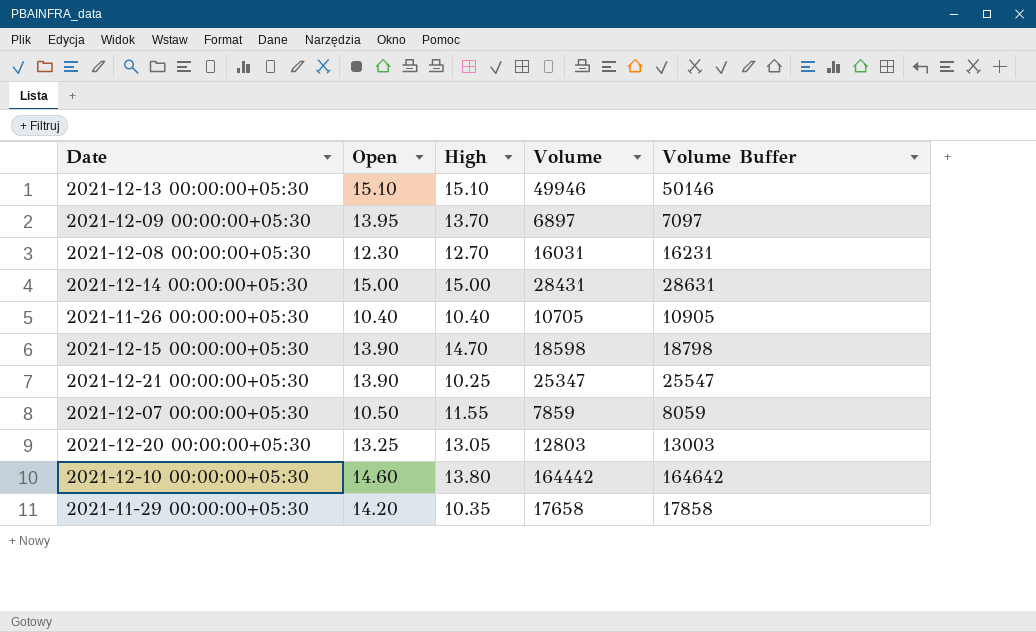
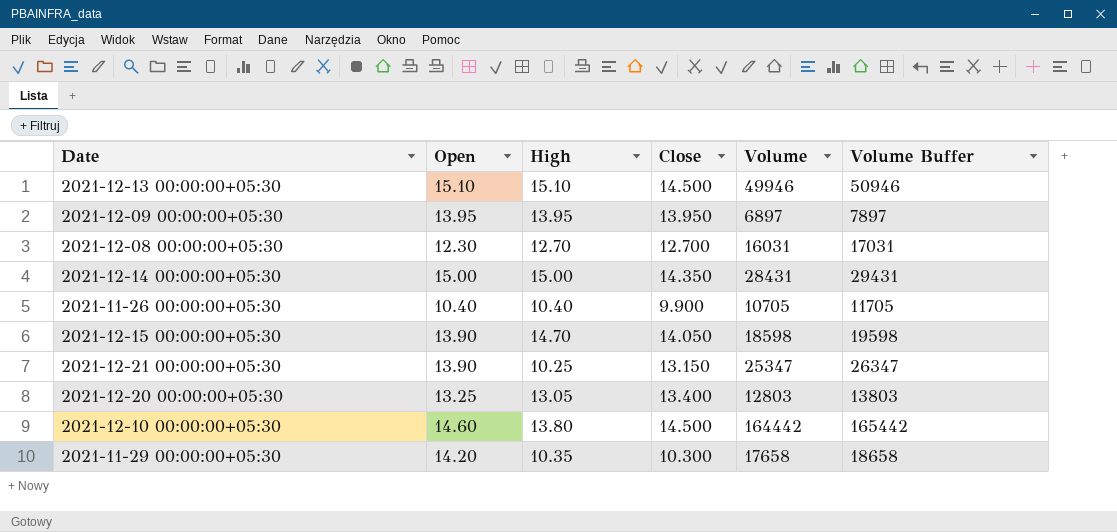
column Close | position: none -> 4
column Volume Buffer | formula: [Volume] + 200 -> [Volume] + 1000
row 2021-12-07 00:00:00+05:30: 10.50 | 11.55 | 7859 | 8059 -> none
2021-12-09 00:00:00+05:30 | High: 13.70 -> 13.95

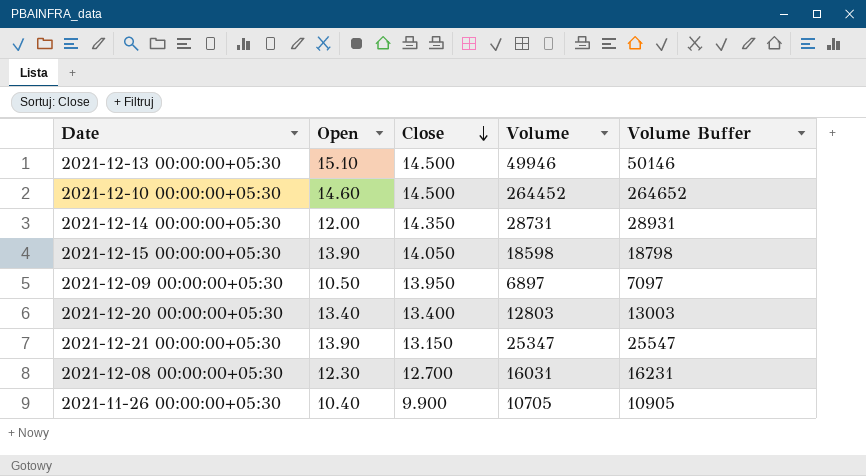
row order: none -> Close descending
column High | position: 3 -> none
column Volume Buffer | formula: [Volume] + 1000 -> [Volume] + 200
row 2021-11-29 00:00:00+05:30: 14.20 | 10.35 | 10.300 | 17658 | 18658 -> none
2021-12-10 00:00:00+05:30 | Volume: 164442 -> 264452
2021-12-14 00:00:00+05:30 | Open: 15.00 -> 12.00
2021-12-14 00:00:00+05:30 | Volume: 28431 -> 28731
2021-12-09 00:00:00+05:30 | Open: 13.95 -> 10.50
2021-12-20 00:00:00+05:30 | Open: 13.25 -> 13.40

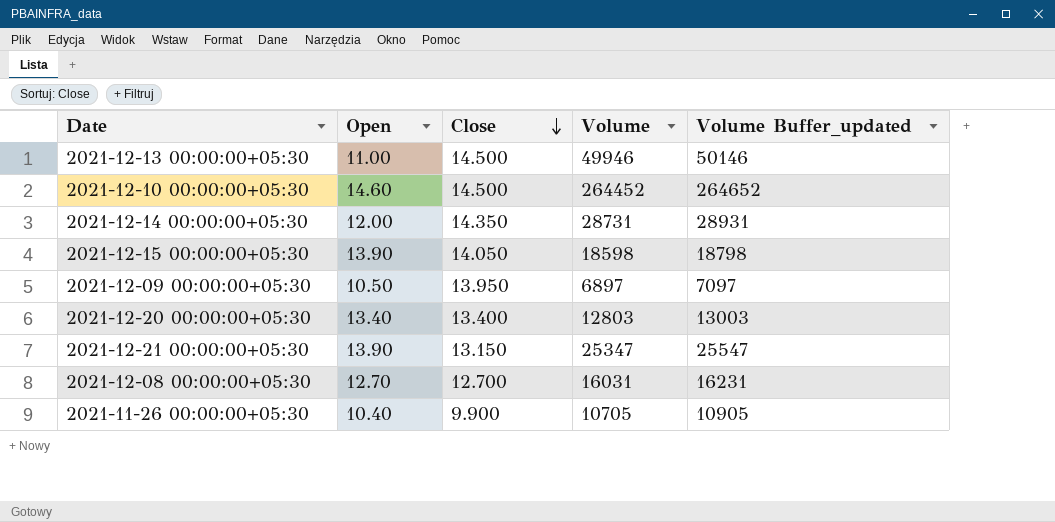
column name: Volume Buffer -> Volume Buffer_updated
2021-12-13 00:00:00+05:30 | Open: 15.10 -> 11.00
2021-12-08 00:00:00+05:30 | Open: 12.30 -> 12.70

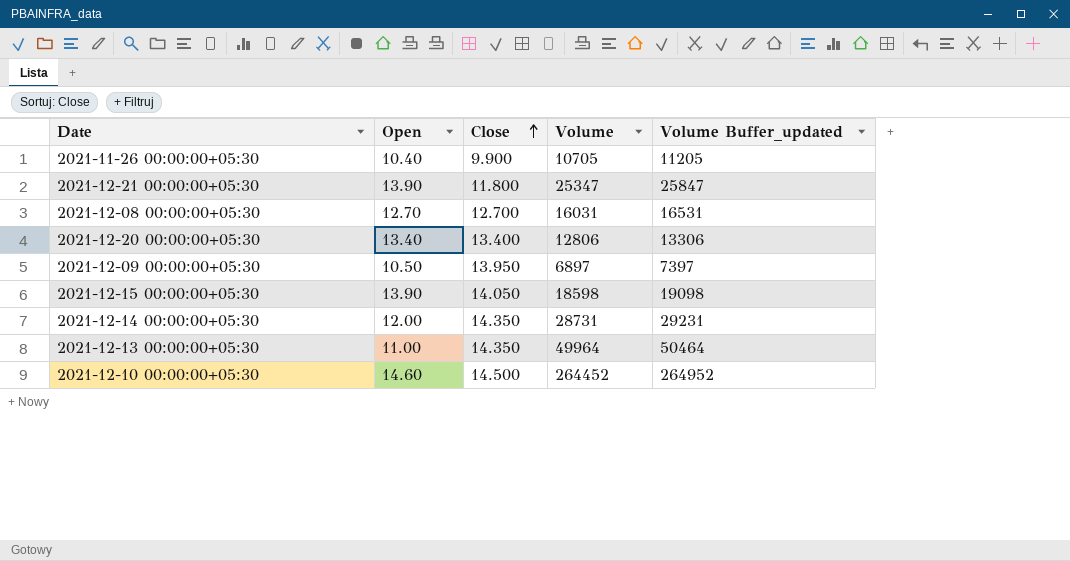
row order: Close descending -> Close ascending
column Volume Buffer_updated | formula: [Volume] + 200 -> [Volume] + 500
2021-12-21 00:00:00+05:30 | Close: 13.150 -> 11.800
2021-12-20 00:00:00+05:30 | Volume: 12803 -> 12806
2021-12-13 00:00:00+05:30 | Close: 14.500 -> 14.350
2021-12-13 00:00:00+05:30 | Volume: 49946 -> 49964

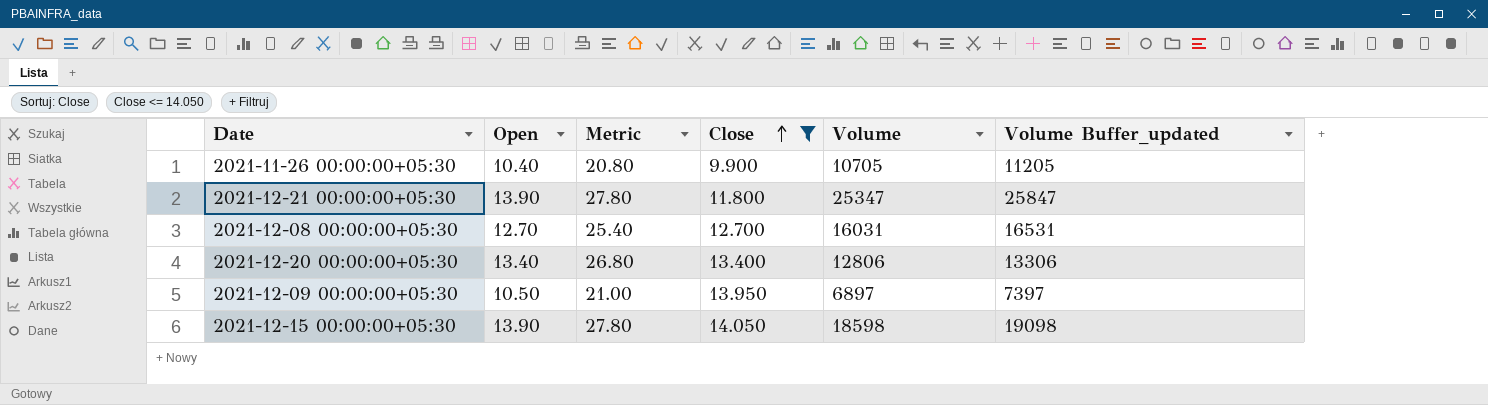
filter: none -> Close <= 14.050
column Metric | formula: none -> [Open] * 2

